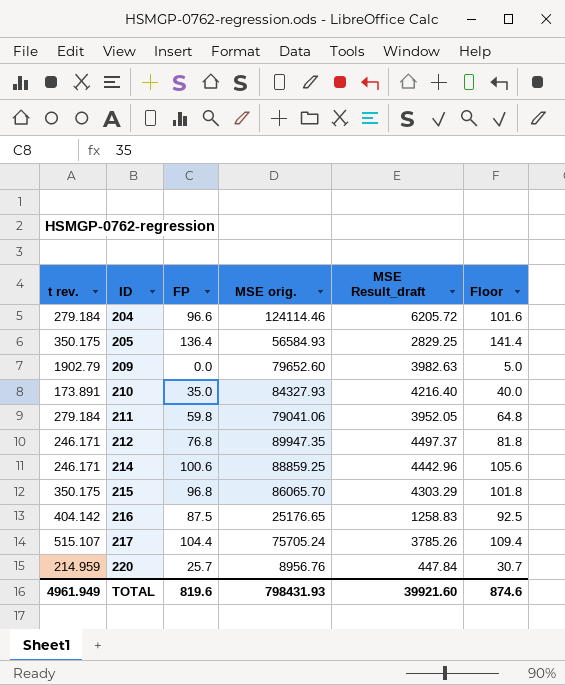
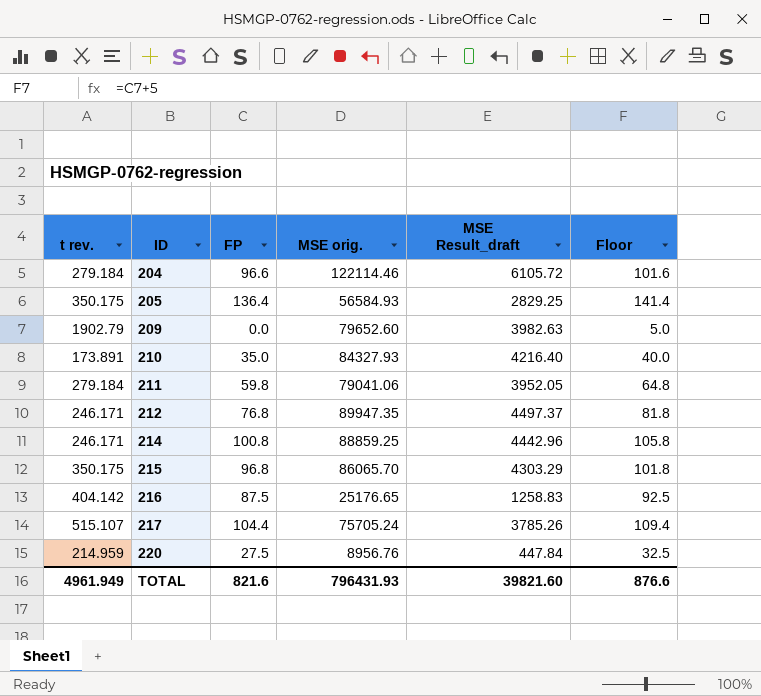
204 | MSE orig.: 124114.46 -> 122114.46
204 | MSE Result_draft: 6205.72 -> 6105.72
214 | FP: 100.6 -> 100.8
214 | Floor: 105.6 -> 105.8
220 | FP: 25.7 -> 27.5
220 | Floor: 30.7 -> 32.5
TOTAL | FP: 819.6 -> 821.6
TOTAL | MSE orig.: 798431.93 -> 796431.93
TOTAL | MSE Result_draft: 39921.60 -> 39821.60
TOTAL | Floor: 874.6 -> 876.6

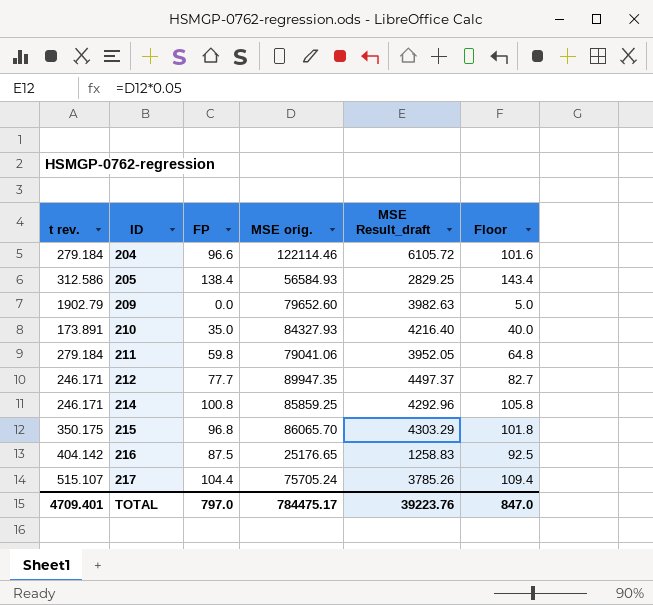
row 220: 214.959 | 27.5 | 8956.76 | 447.84 | 32.5 -> none
205 | t rev.: 350.175 -> 312.586
205 | FP: 136.4 -> 138.4
205 | Floor: 141.4 -> 143.4
212 | FP: 76.8 -> 77.7
212 | Floor: 81.8 -> 82.7
214 | MSE orig.: 88859.25 -> 85859.25
214 | MSE Result_draft: 4442.96 -> 4292.96
TOTAL | t rev.: 4961.949 -> 4709.401
TOTAL | FP: 821.6 -> 797.0
TOTAL | MSE orig.: 796431.93 -> 784475.17
TOTAL | MSE Result_draft: 39821.60 -> 39223.76
TOTAL | Floor: 876.6 -> 847.0

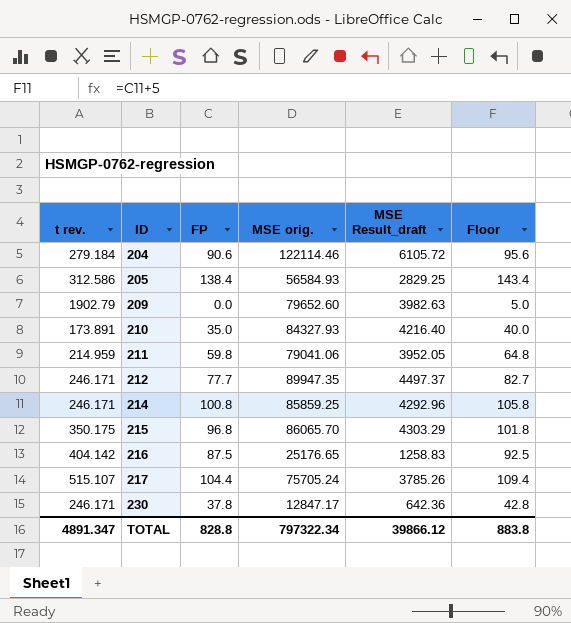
204 | FP: 96.6 -> 90.6
204 | Floor: 101.6 -> 95.6
211 | t rev.: 279.184 -> 214.959
row 230: none -> 246.171 | 37.8 | 12847.17 | 642.36 | 42.8
TOTAL | t rev.: 4709.401 -> 4891.347
TOTAL | FP: 797.0 -> 828.8
TOTAL | MSE orig.: 784475.17 -> 797322.34
TOTAL | MSE Result_draft: 39223.76 -> 39866.12
TOTAL | Floor: 847.0 -> 883.8

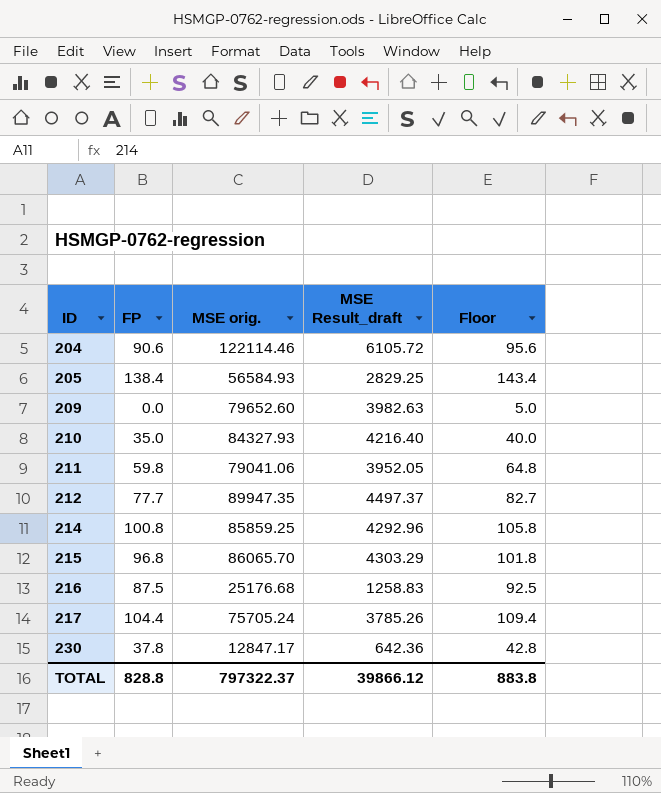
column t rev. | position: 1 -> none
216 | MSE orig.: 25176.65 -> 25176.68
TOTAL | MSE orig.: 797322.34 -> 797322.37

